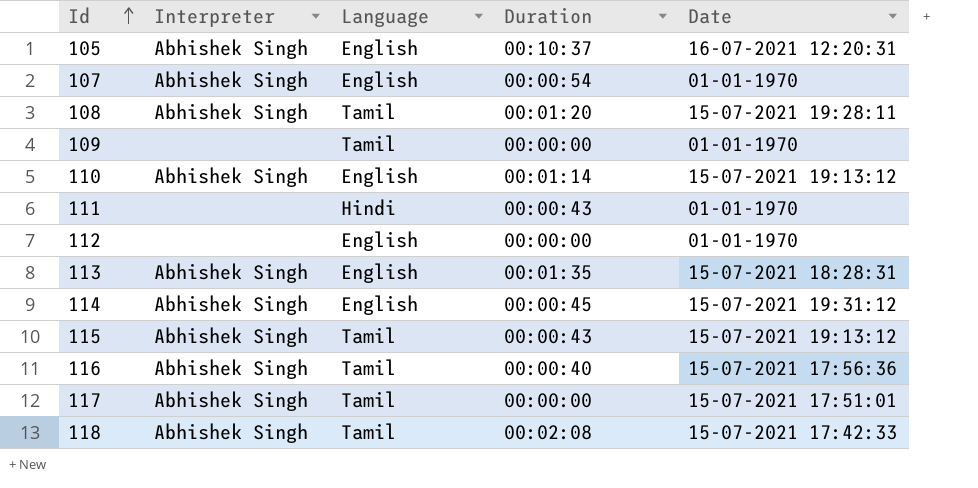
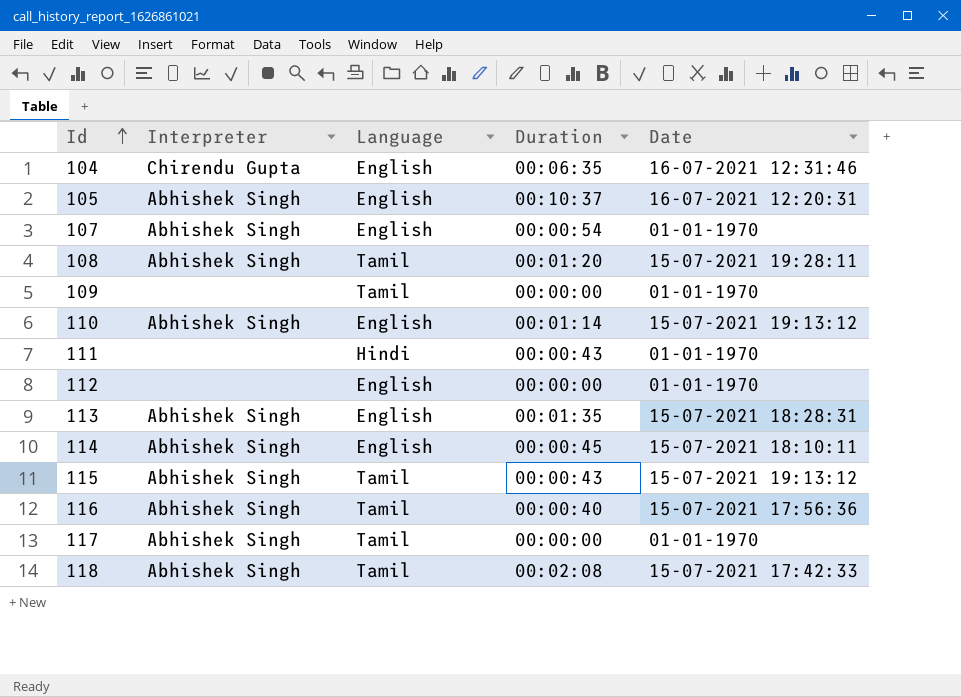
row 104: none -> Chirendu Gupta | English | 00:06:35 | 16-07-2021 12:31:46
114 | Date: 15-07-2021 19:31:12 -> 15-07-2021 18:10:11
117 | Date: 15-07-2021 17:51:01 -> 01-01-1970

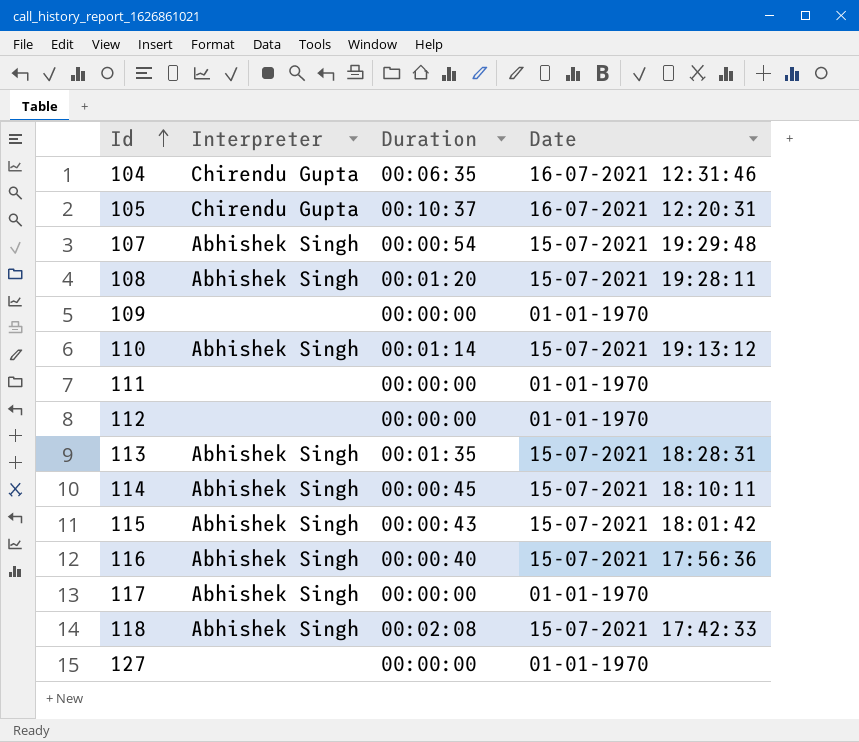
column Language | position: 3 -> none
105 | Interpreter: Abhishek Singh -> Chirendu Gupta
107 | Date: 01-01-1970 -> 15-07-2021 19:29:48
111 | Duration: 00:00:43 -> 00:00:00
115 | Date: 15-07-2021 19:13:12 -> 15-07-2021 18:01:42
row 127: none -> none | 00:00:00 | 01-01-1970

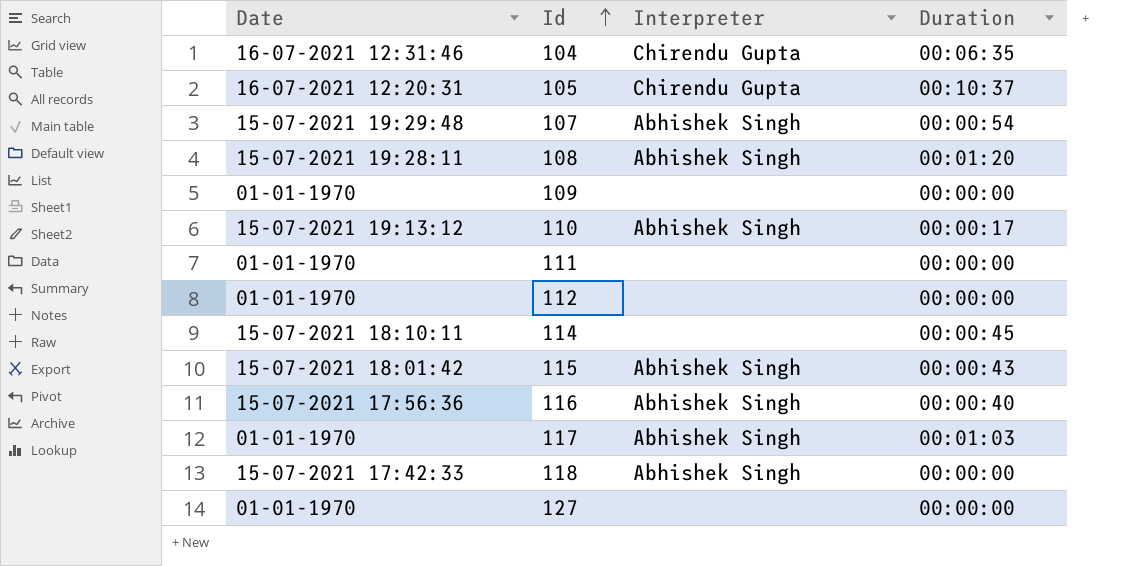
column Date | position: 4 -> 1
row 113: Abhishek Singh | 00:01:35 | 15-07-2021 18:28:31 -> none
110 | Duration: 00:01:14 -> 00:00:17
114 | Interpreter: Abhishek Singh -> none
117 | Duration: 00:00:00 -> 00:01:03
118 | Duration: 00:02:08 -> 00:00:00

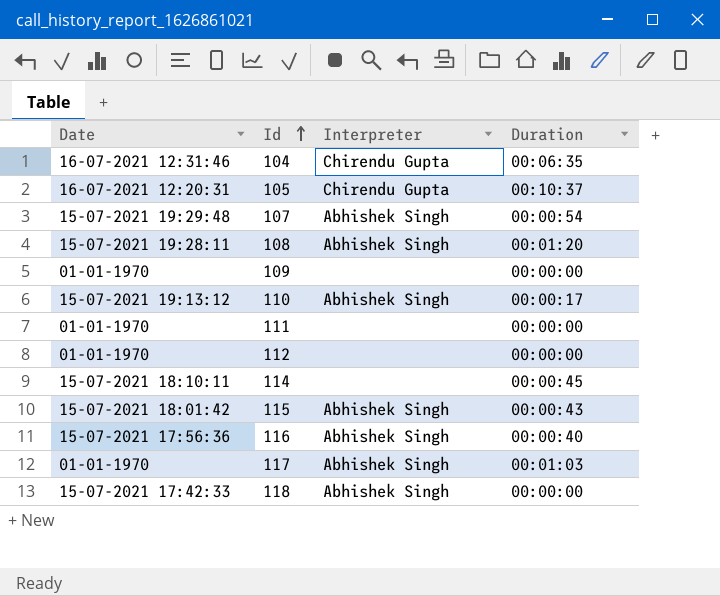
row 127: 01-01-1970 | none | 00:00:00 -> none

